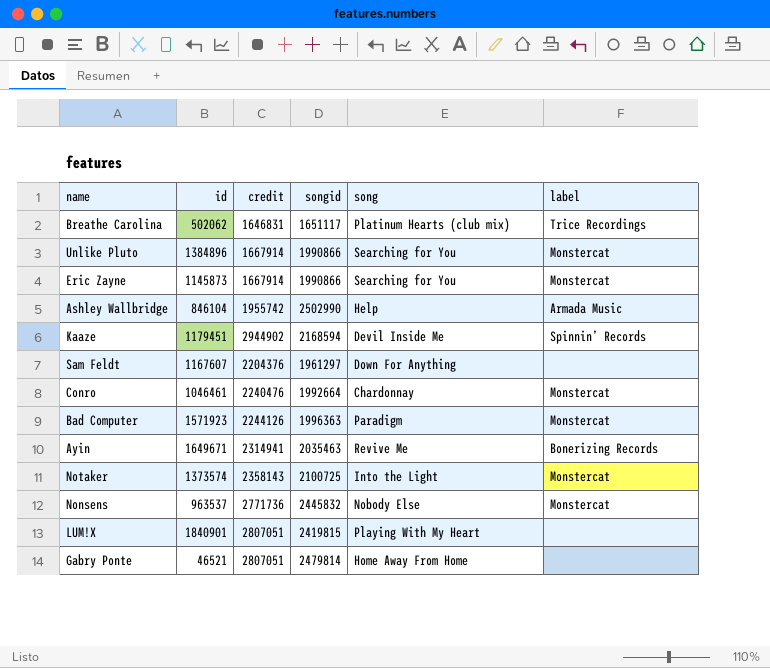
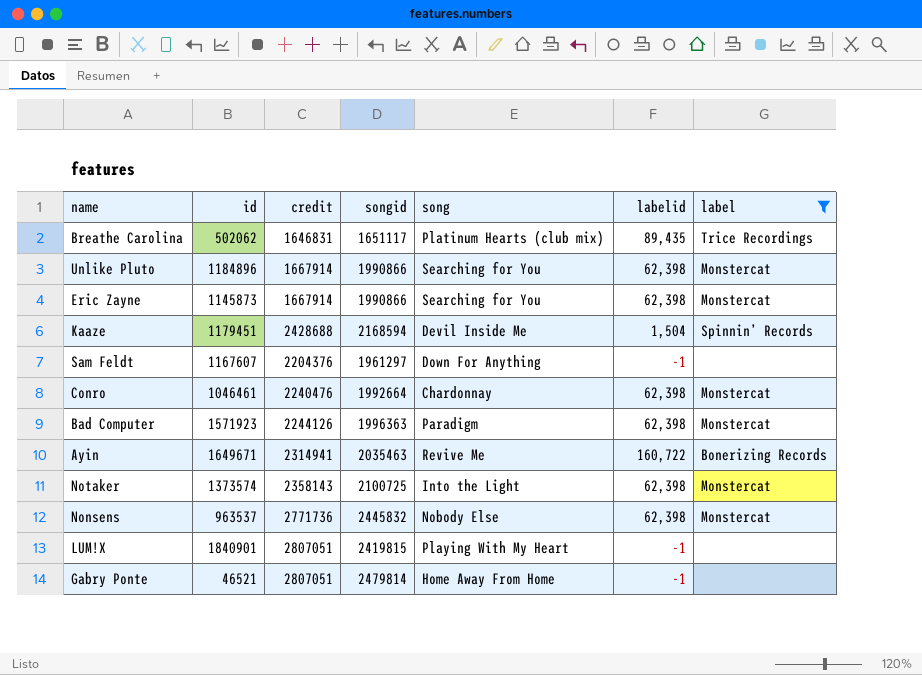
filter: none -> label != Armada Music
column labelid | position: none -> 6
Unlike Pluto | id: 1384896 -> 1184896
Kaaze | credit: 2944902 -> 2428688

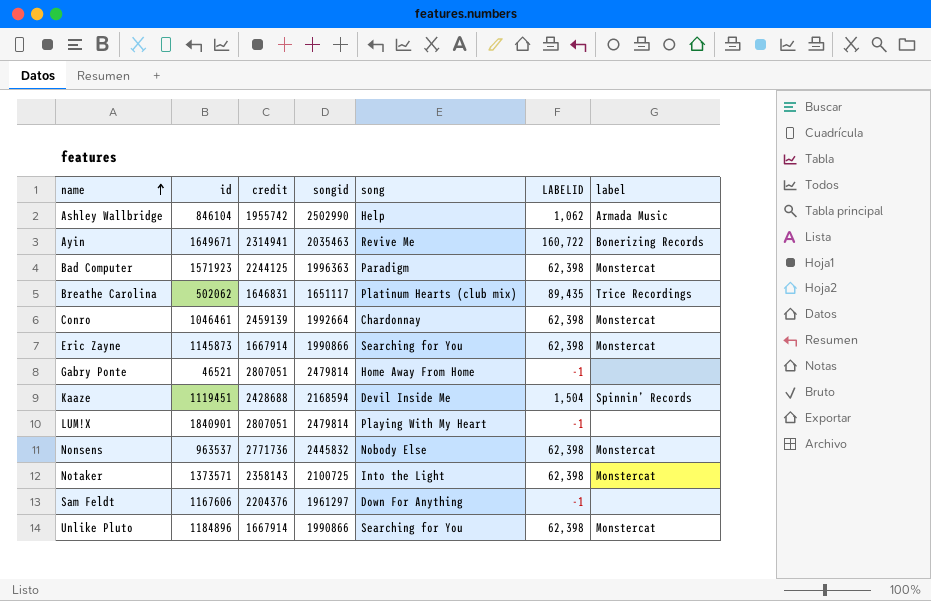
filter: label != Armada Music -> none
row order: none -> name ascending
column name: labelid -> LABELID
Bad Computer | credit: 2244126 -> 2244125
Conro | credit: 2240476 -> 2459139
Kaaze | id: 1179451 -> 1119451
LUM!X | songid: 2419815 -> 2479814
Notaker | id: 1373574 -> 1373571
Sam Feldt | id: 1167607 -> 1167606

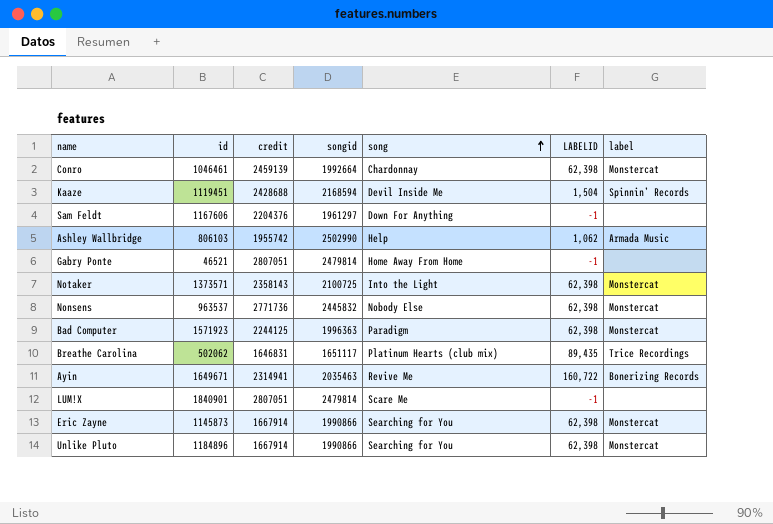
row order: name ascending -> song ascending
Ashley Wallbridge | id: 846104 -> 806103
LUM!X | song: Playing With My Heart -> Scare Me

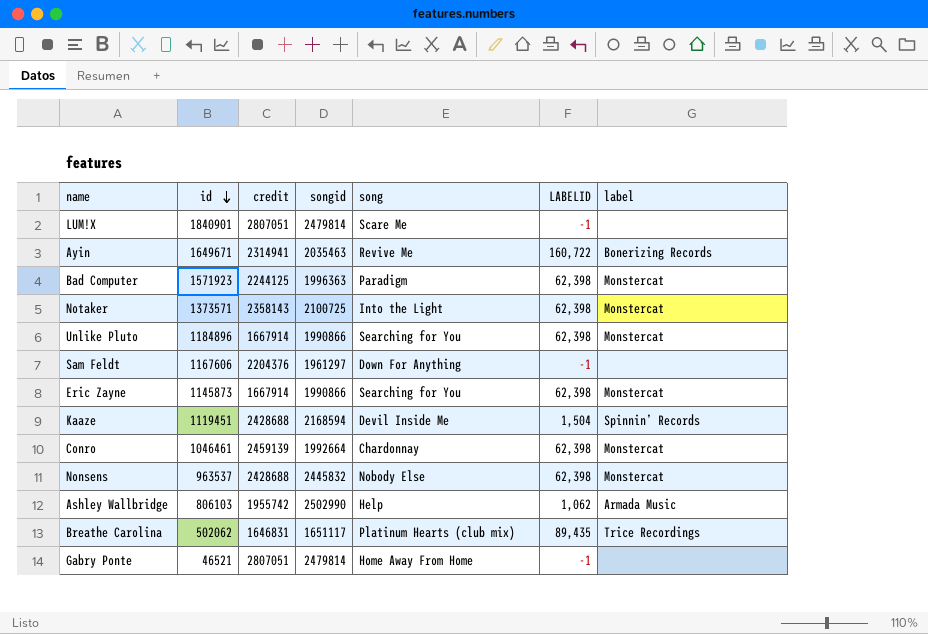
row order: song ascending -> id descending
Nonsens | credit: 2771736 -> 2428688

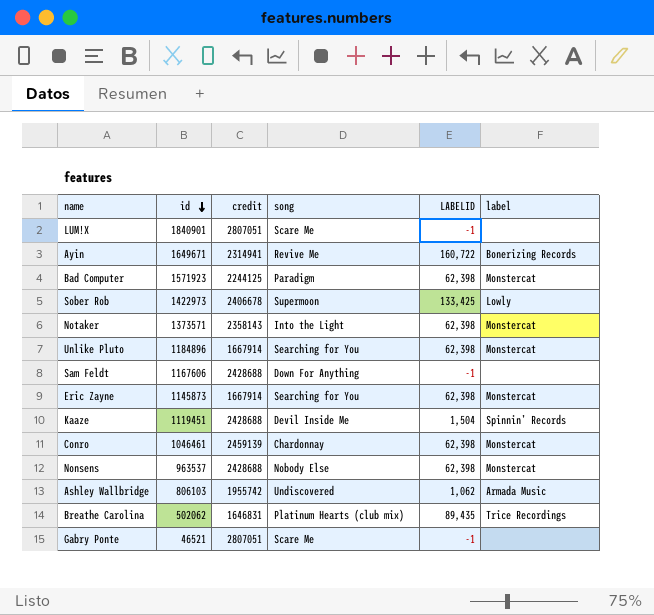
column songid | position: 4 -> none
row Sober Rob: none -> 1422973 | 2406678 | Supermoon | 133,425 | Lowly
Sam Feldt | credit: 2204376 -> 2428688
Ashley Wallbridge | song: Help -> Undiscovered
Gabry Ponte | song: Home Away From Home -> Scare Me

